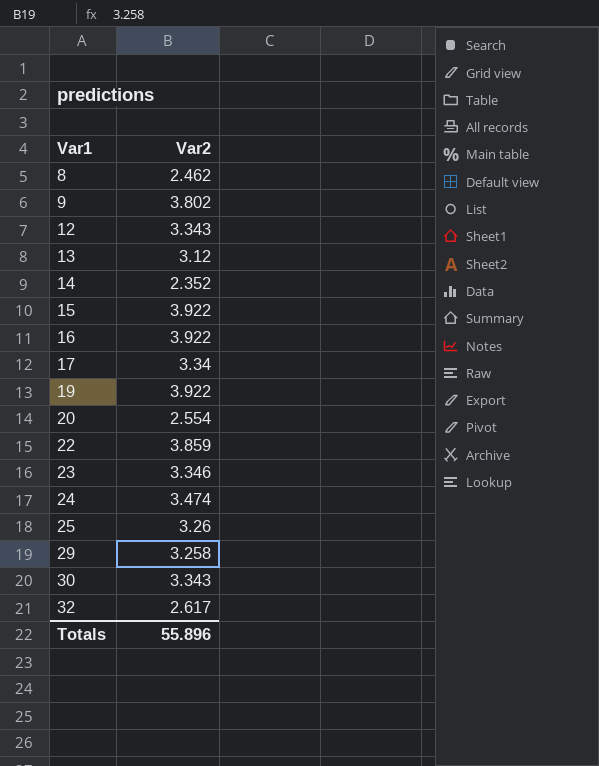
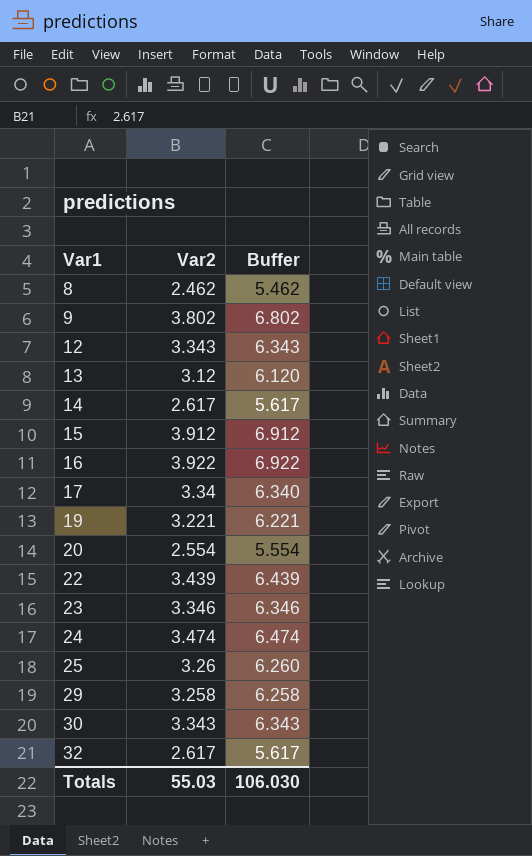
column Buffer | formula: none -> [Var2] + 3
14 | Var2: 2.352 -> 2.617
15 | Var2: 3.922 -> 3.912
19 | Var2: 3.922 -> 3.221
22 | Var2: 3.859 -> 3.439
Totals | Var2: 55.896 -> 55.03

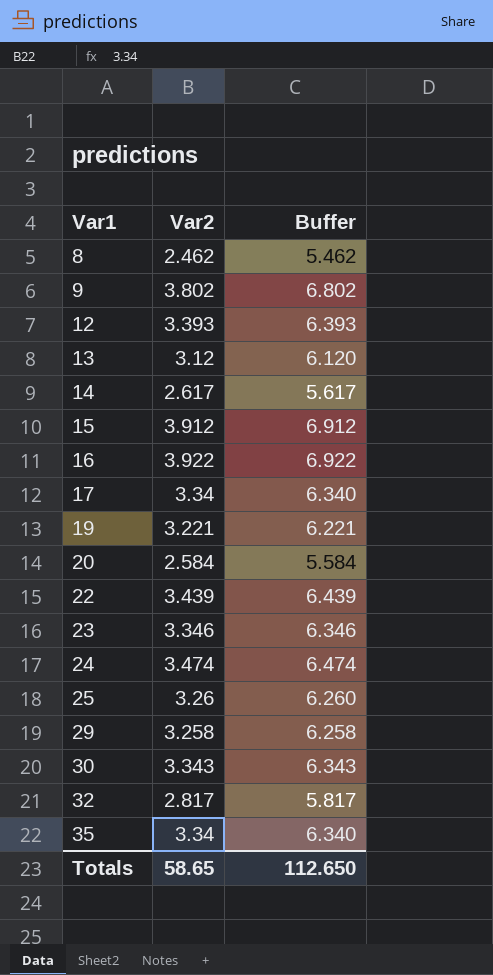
12 | Var2: 3.343 -> 3.393
12 | Buffer: 6.343 -> 6.393
20 | Var2: 2.554 -> 2.584
20 | Buffer: 5.554 -> 5.584
32 | Var2: 2.617 -> 2.817
32 | Buffer: 5.617 -> 5.817
row 35: none -> 3.34 | 6.340
Totals | Var2: 55.03 -> 58.65
Totals | Buffer: 106.030 -> 112.650

